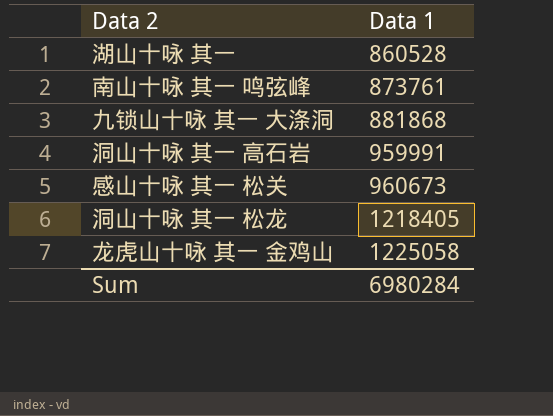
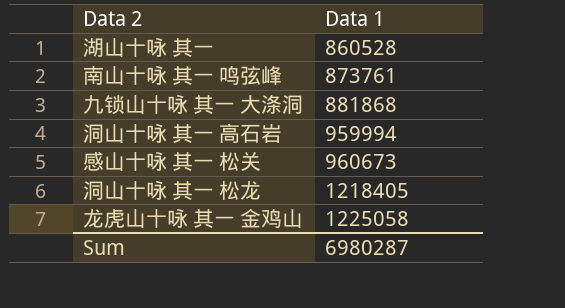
洞山十咏 其一 高石岩 | Data 1: 959991 -> 959994
Sum | Data 1: 6980284 -> 6980287

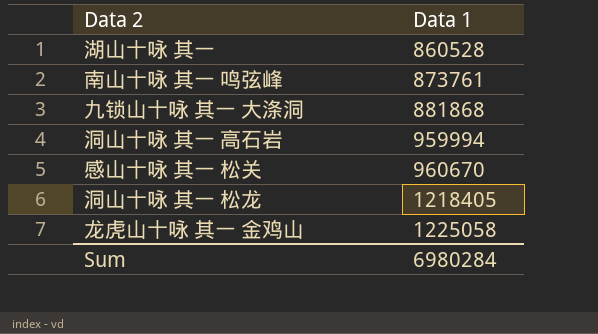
感山十咏 其一 松关 | Data 1: 960673 -> 960670
Sum | Data 1: 6980287 -> 6980284

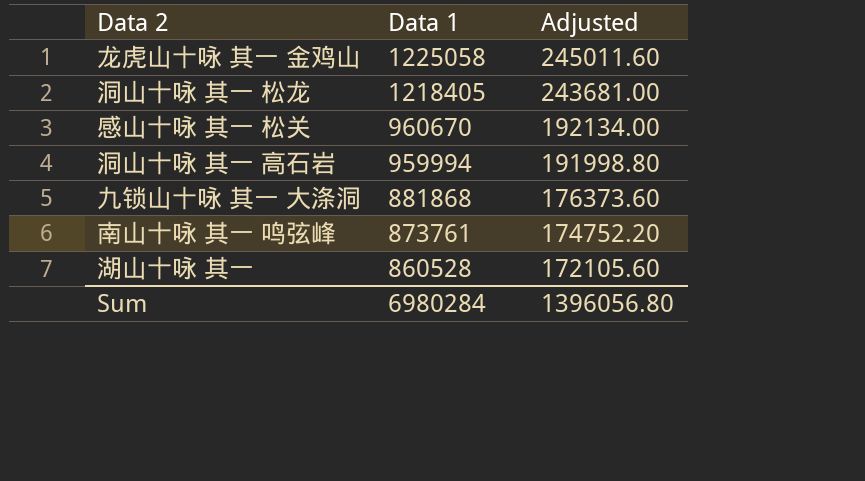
row order: Data 1 ascending -> Data 1 descending
column Adjusted | formula: none -> [Data 1] * 0.2

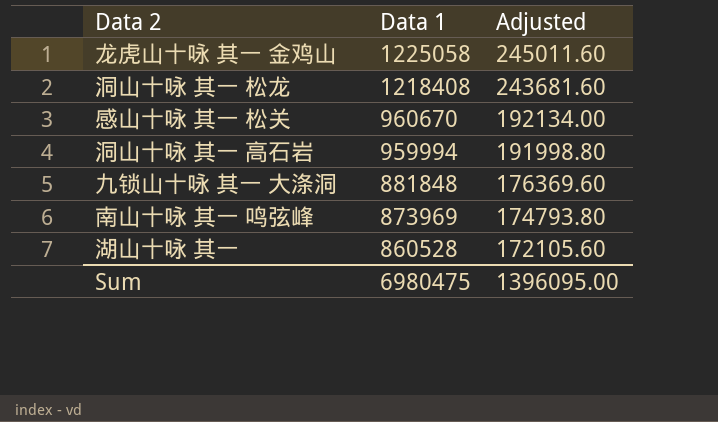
洞山十咏 其一 松龙 | Data 1: 1218405 -> 1218408
洞山十咏 其一 松龙 | Adjusted: 243681.00 -> 243681.60
九锁山十咏 其一 大涤洞 | Data 1: 881868 -> 881848
九锁山十咏 其一 大涤洞 | Adjusted: 176373.60 -> 176369.60
南山十咏 其一 鸣弦峰 | Data 1: 873761 -> 873969
南山十咏 其一 鸣弦峰 | Adjusted: 174752.20 -> 174793.80
Sum | Data 1: 6980284 -> 6980475
Sum | Adjusted: 1396056.80 -> 1396095.00

